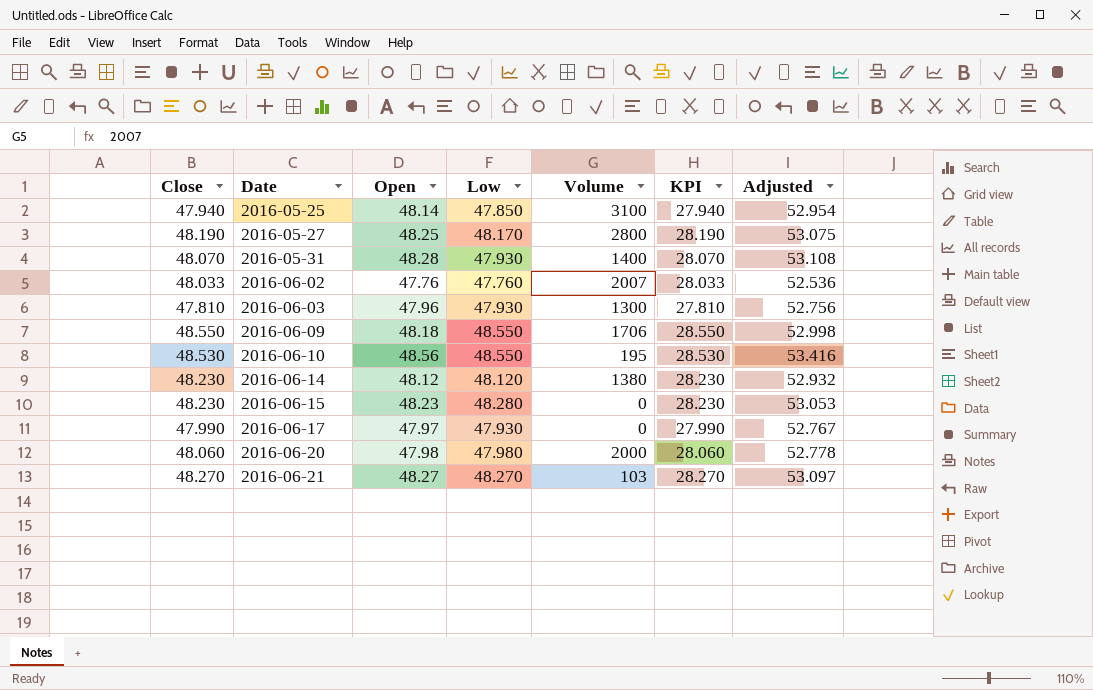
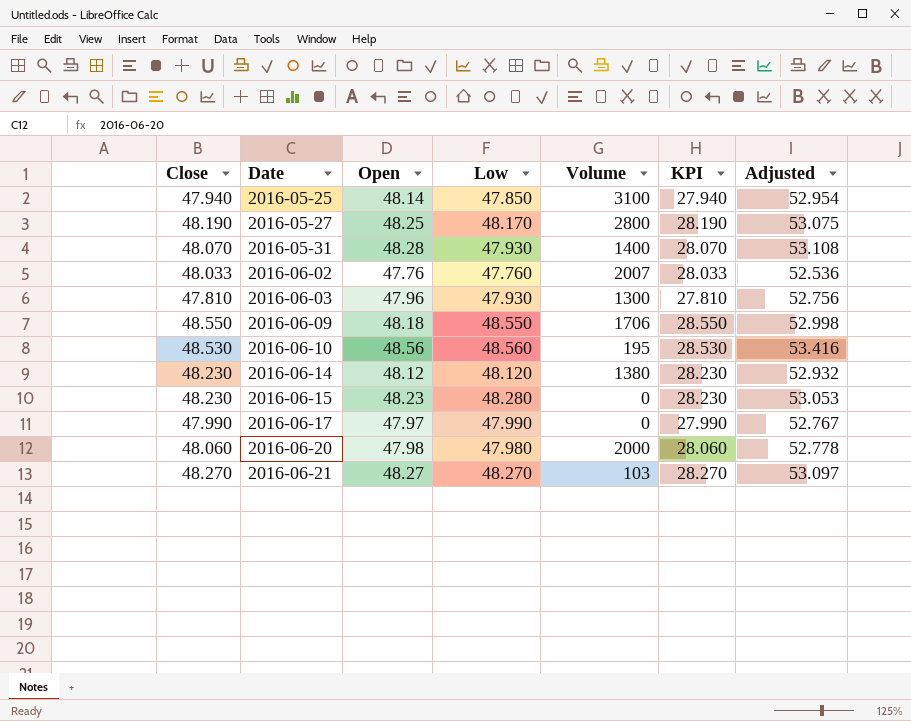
2016-06-10 | Low: 48.550 -> 48.560
2016-06-17 | Low: 47.930 -> 47.990

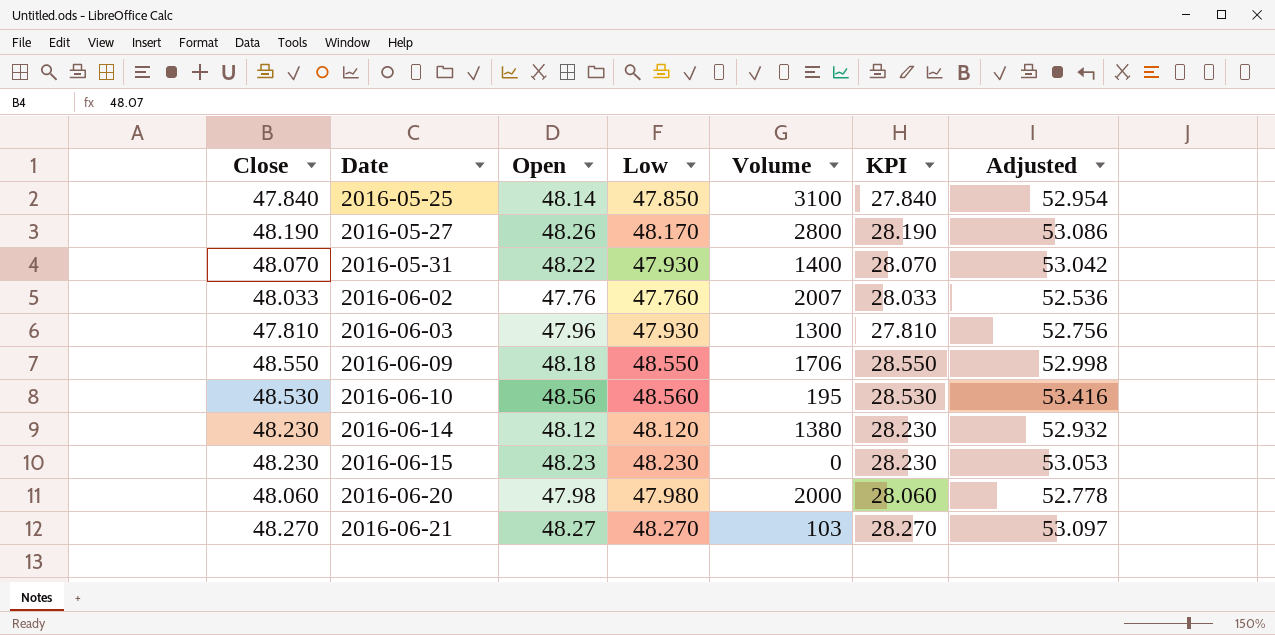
row 2016-06-17: 47.990 | 47.97 | 47.990 | 0 | 27.990 | 52.767 -> none
2016-05-25 | Close: 47.940 -> 47.840
2016-05-25 | KPI: 27.940 -> 27.840
2016-05-27 | Open: 48.25 -> 48.26
2016-05-27 | Adjusted: 53.075 -> 53.086
2016-05-31 | Open: 48.28 -> 48.22
2016-05-31 | Adjusted: 53.108 -> 53.042
2016-06-15 | Low: 48.280 -> 48.230

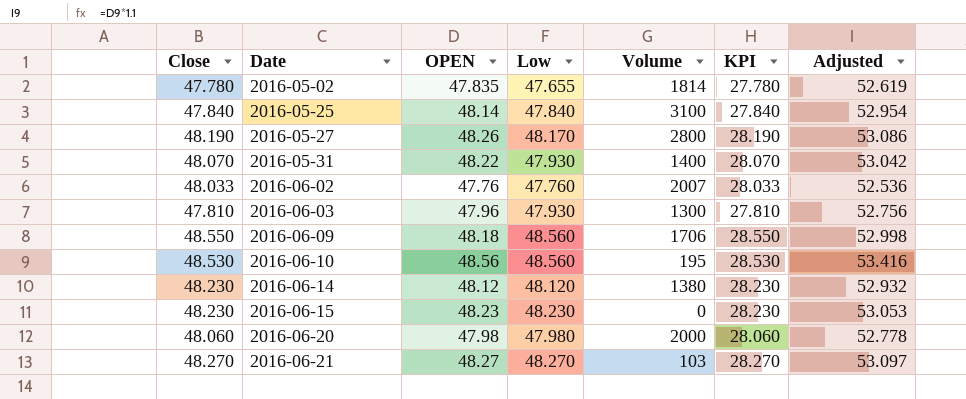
column name: Open -> OPEN
row 2016-05-02: none -> 47.780 | 47.835 | 47.655 | 1814 | 27.780 | 52.619
2016-05-25 | Low: 47.850 -> 47.840
2016-06-09 | Low: 48.550 -> 48.560

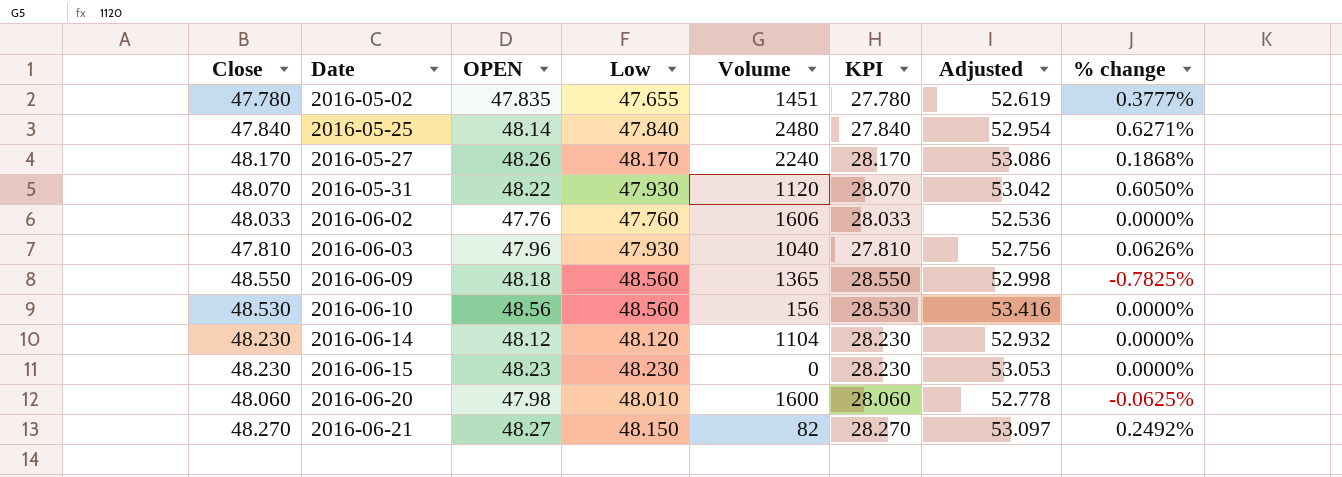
column % change | formula: none -> ([OPEN] - [Low]) / [Low]
2016-05-02 | Volume: 1814 -> 1451
2016-05-25 | Volume: 3100 -> 2480
2016-05-27 | Close: 48.190 -> 48.170
2016-05-27 | Volume: 2800 -> 2240
2016-05-27 | KPI: 28.190 -> 28.170
2016-05-31 | Volume: 1400 -> 1120
2016-06-02 | Volume: 2007 -> 1606
2016-06-03 | Volume: 1300 -> 1040
2016-06-09 | Volume: 1706 -> 1365
2016-06-10 | Volume: 195 -> 156
2016-06-14 | Volume: 1380 -> 1104
2016-06-20 | Low: 47.980 -> 48.010
2016-06-20 | Volume: 2000 -> 1600
2016-06-21 | Low: 48.270 -> 48.150
2016-06-21 | Volume: 103 -> 82

